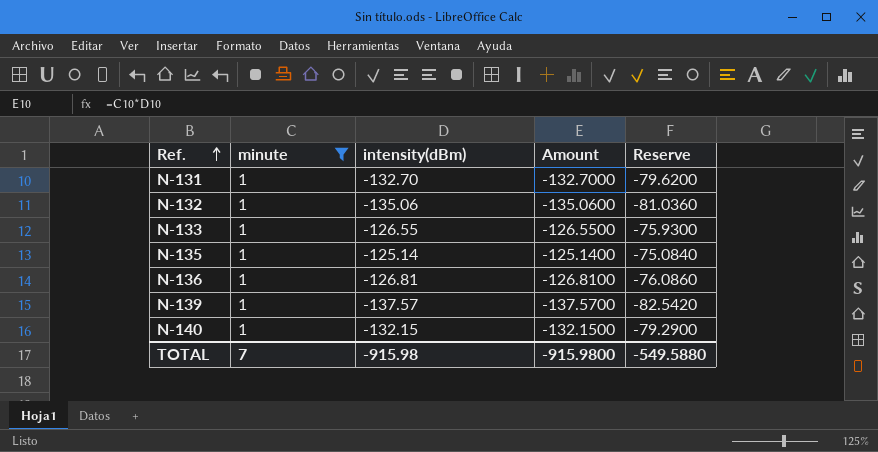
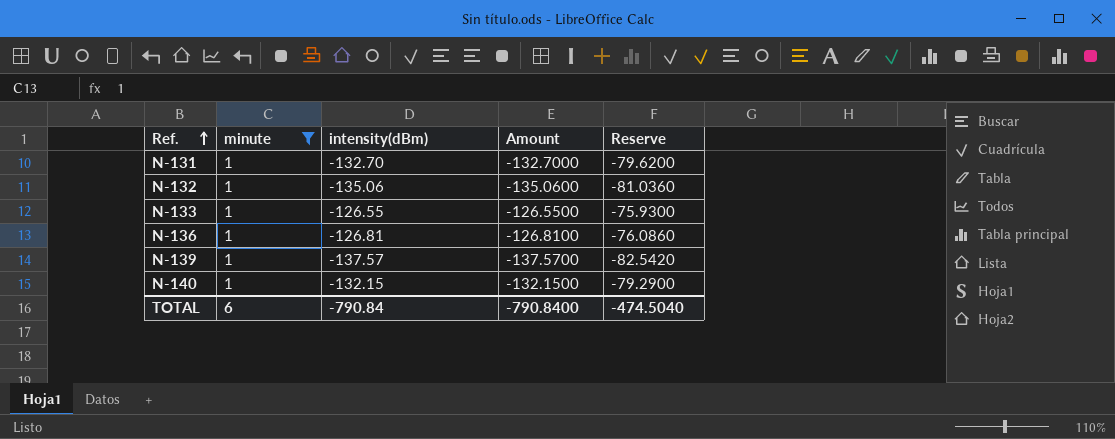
row N-135: 1 | -125.14 | -125.1400 | -75.0840 -> none
TOTAL | minute: 7 -> 6
TOTAL | intensity(dBm): -915.98 -> -790.84
TOTAL | Amount: -915.9800 -> -790.8400
TOTAL | Reserve: -549.5880 -> -474.5040

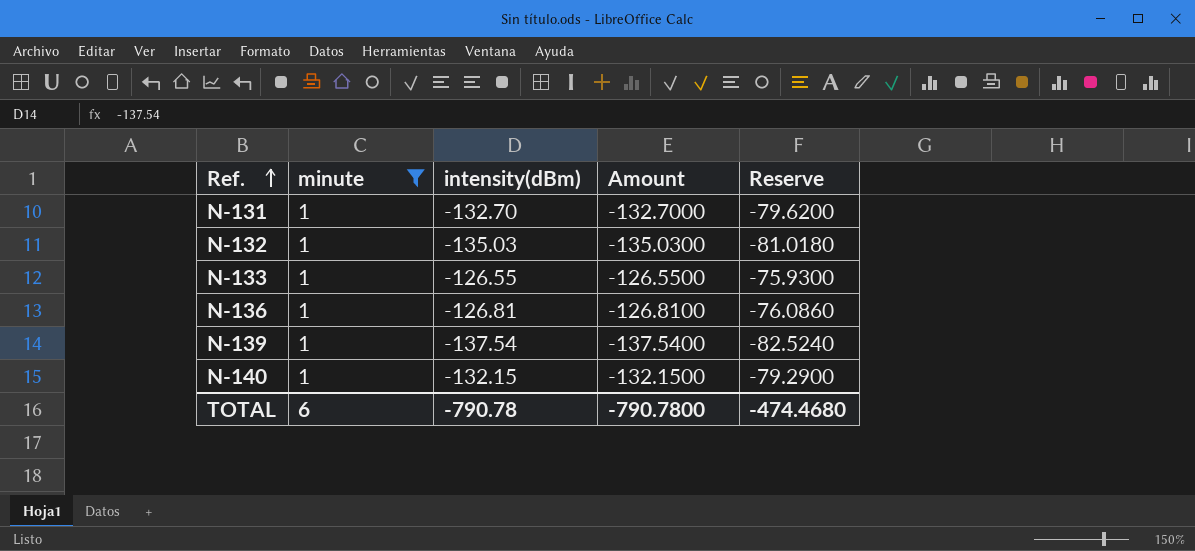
N-132 | intensity(dBm): -135.06 -> -135.03
N-132 | Amount: -135.0600 -> -135.0300
N-132 | Reserve: -81.0360 -> -81.0180
N-139 | intensity(dBm): -137.57 -> -137.54
N-139 | Amount: -137.5700 -> -137.5400
N-139 | Reserve: -82.5420 -> -82.5240
TOTAL | intensity(dBm): -790.84 -> -790.78
TOTAL | Amount: -790.8400 -> -790.7800
TOTAL | Reserve: -474.5040 -> -474.4680

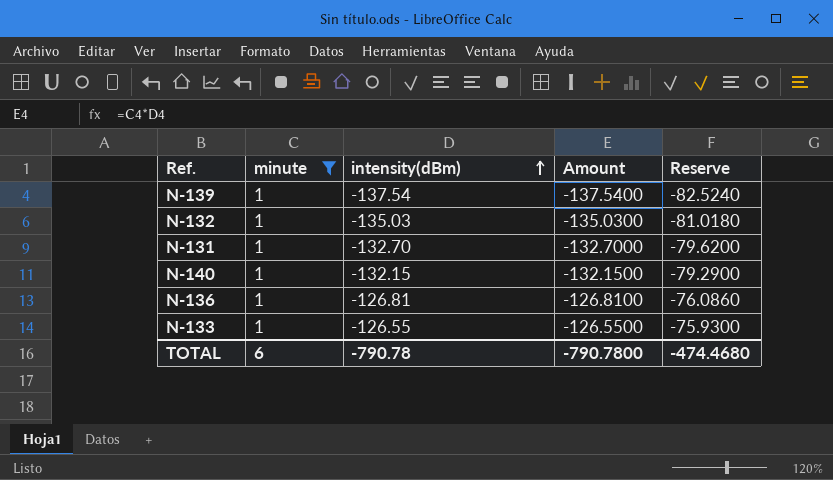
row order: Ref. ascending -> intensity(dBm) ascending

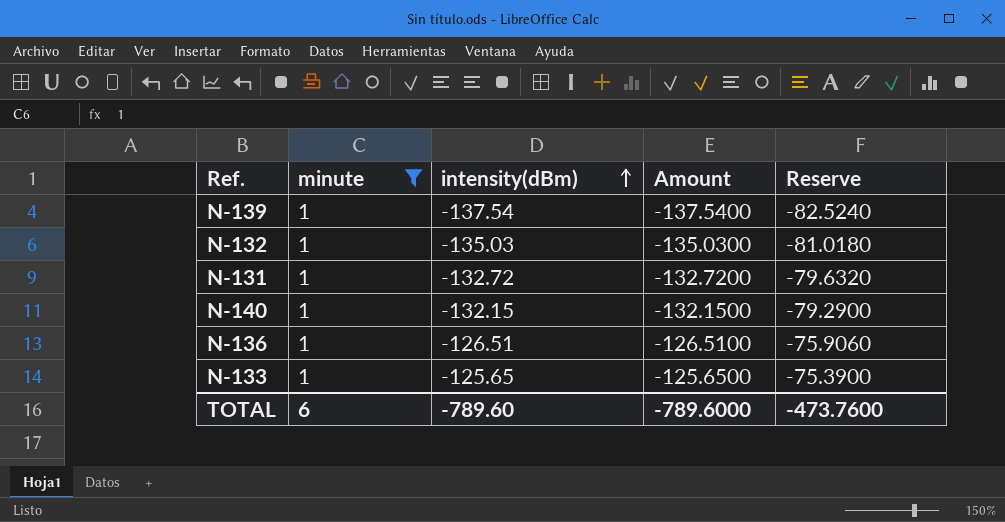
N-131 | intensity(dBm): -132.70 -> -132.72
N-131 | Amount: -132.7000 -> -132.7200
N-131 | Reserve: -79.6200 -> -79.6320
N-136 | intensity(dBm): -126.81 -> -126.51
N-136 | Amount: -126.8100 -> -126.5100
N-136 | Reserve: -76.0860 -> -75.9060
N-133 | intensity(dBm): -126.55 -> -125.65
N-133 | Amount: -126.5500 -> -125.6500
N-133 | Reserve: -75.9300 -> -75.3900
TOTAL | intensity(dBm): -790.78 -> -789.60
TOTAL | Amount: -790.7800 -> -789.6000
TOTAL | Reserve: -474.4680 -> -473.7600

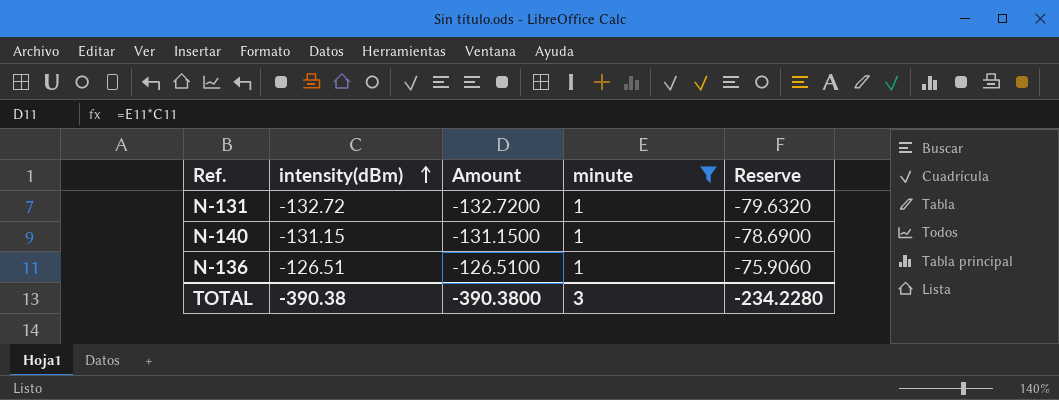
column minute | position: 2 -> 4
row N-139: 1 | -137.54 | -137.5400 | -82.5240 -> none
row N-132: 1 | -135.03 | -135.0300 | -81.0180 -> none
row N-133: 1 | -125.65 | -125.6500 | -75.3900 -> none
N-140 | intensity(dBm): -132.15 -> -131.15
N-140 | Amount: -132.1500 -> -131.1500
N-140 | Reserve: -79.2900 -> -78.6900
TOTAL | intensity(dBm): -789.60 -> -390.38
TOTAL | Amount: -789.6000 -> -390.3800
TOTAL | minute: 6 -> 3
TOTAL | Reserve: -473.7600 -> -234.2280

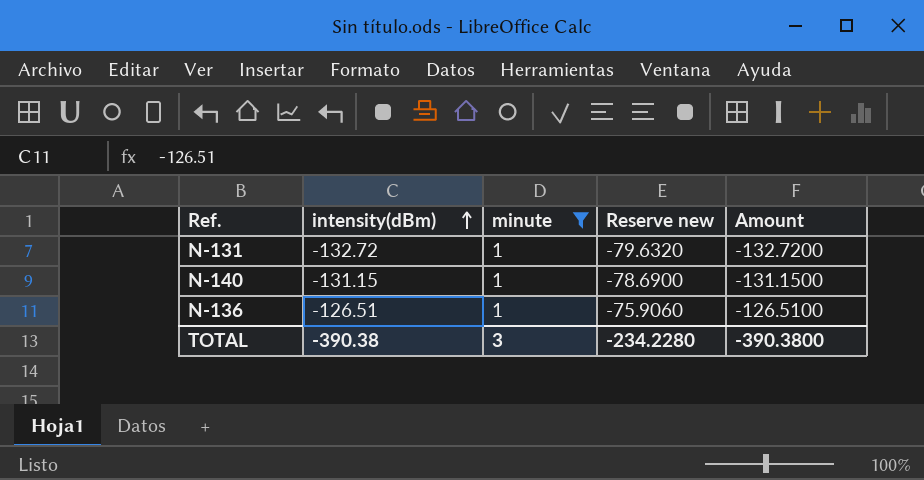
column name: Reserve -> Reserve new
column Amount | position: 3 -> 5

